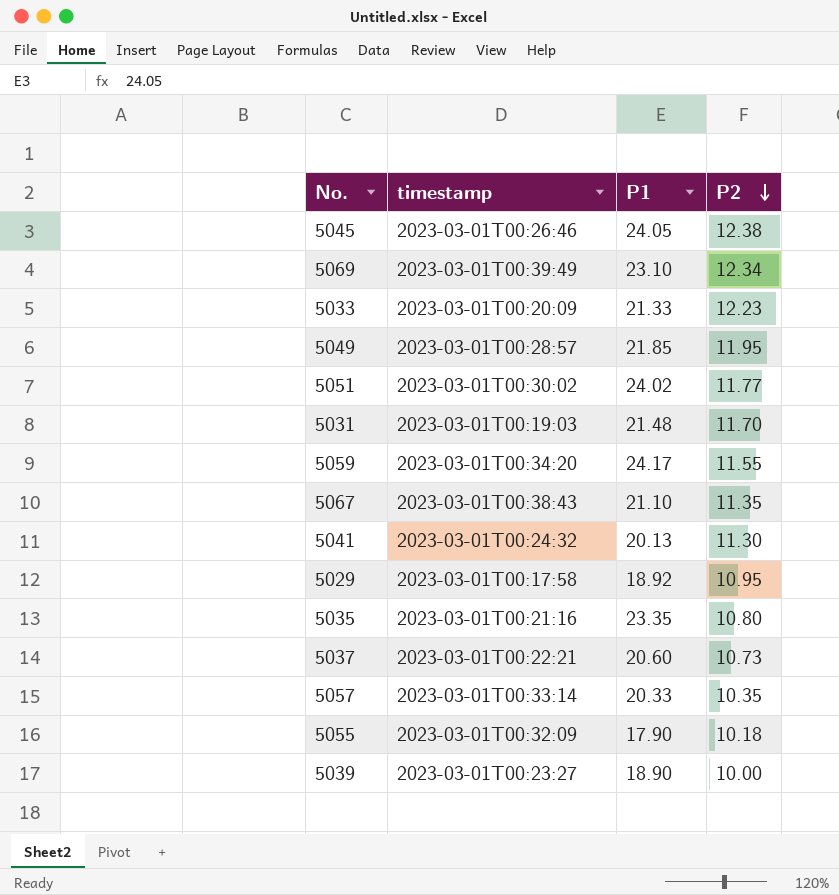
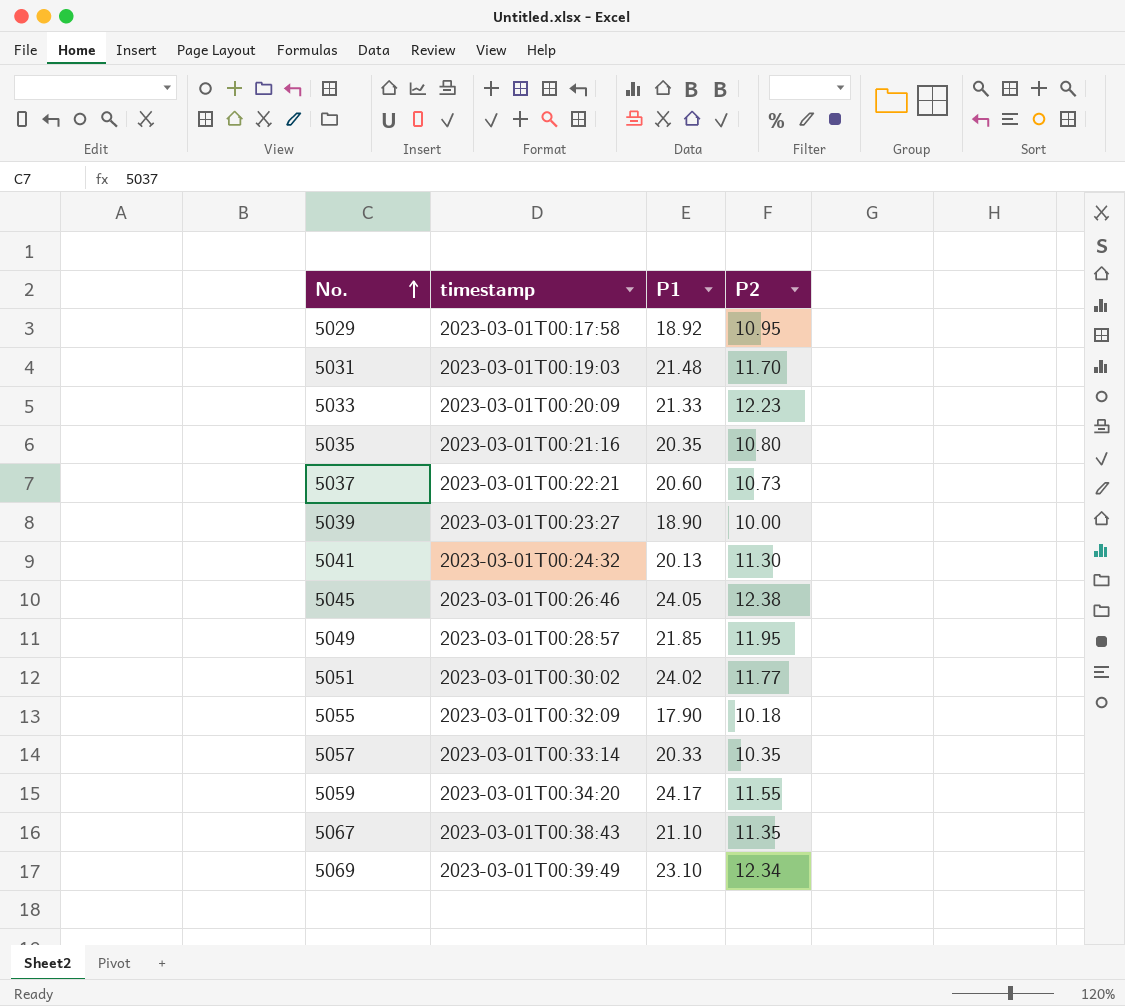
row order: P2 descending -> No. ascending
5035 | P1: 23.35 -> 20.35

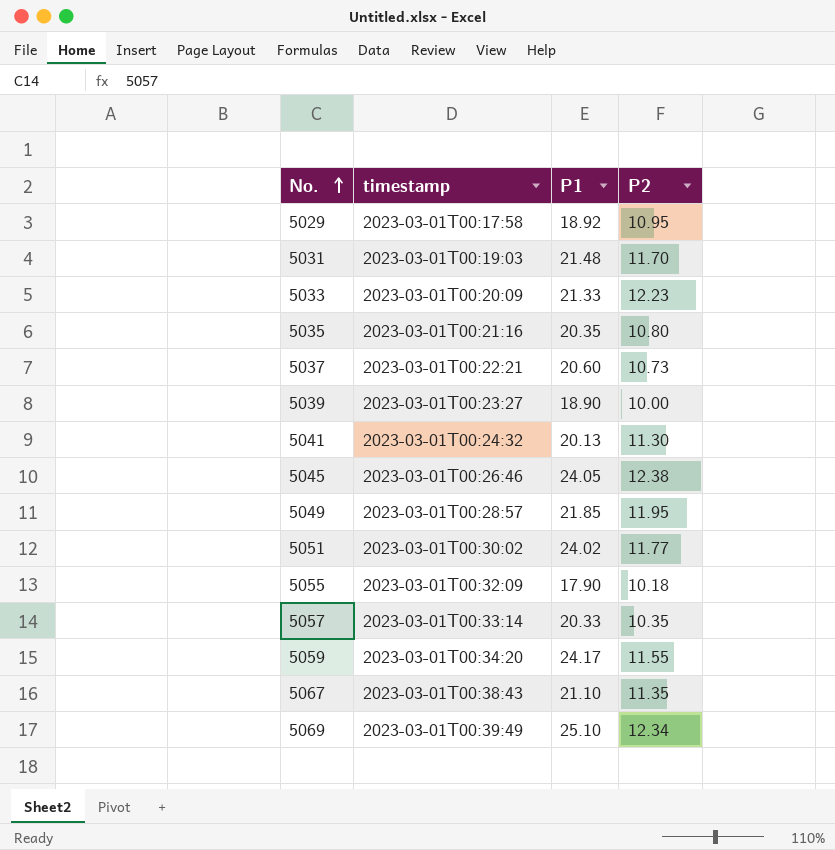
5069 | P1: 23.10 -> 25.10

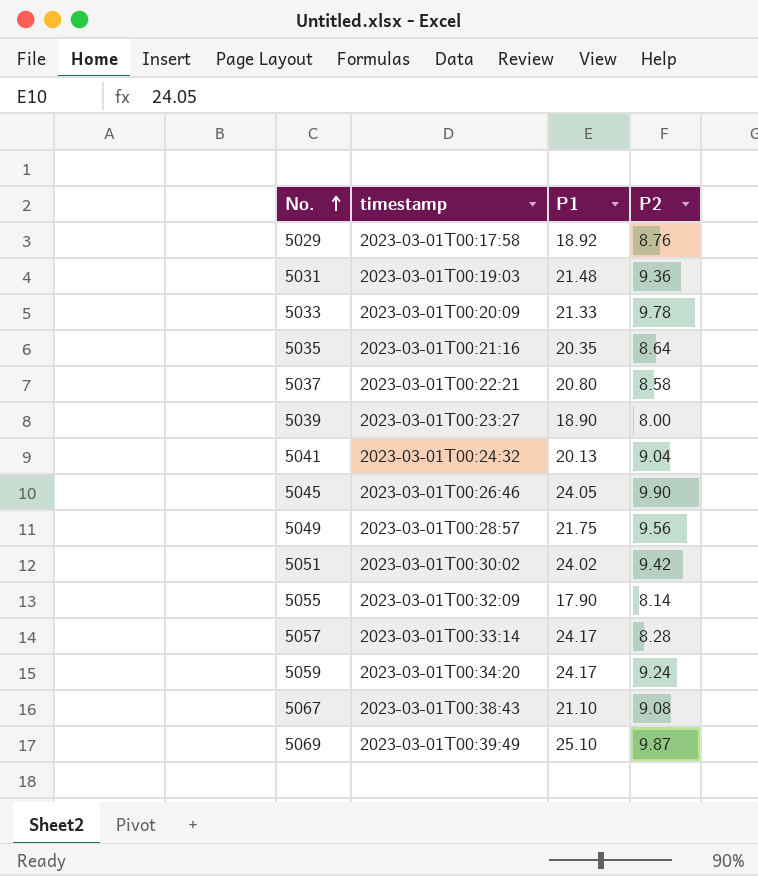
5029 | P2: 10.95 -> 8.76
5031 | P2: 11.70 -> 9.36
5033 | P2: 12.23 -> 9.78
5035 | P2: 10.80 -> 8.64
5037 | P1: 20.60 -> 20.80
5037 | P2: 10.73 -> 8.58
5039 | P2: 10.00 -> 8.00
5041 | P2: 11.30 -> 9.04
5045 | P2: 12.38 -> 9.90
5049 | P1: 21.85 -> 21.75
5049 | P2: 11.95 -> 9.56
5051 | P2: 11.77 -> 9.42
5055 | P2: 10.18 -> 8.14
5057 | P1: 20.33 -> 24.17
5057 | P2: 10.35 -> 8.28
5059 | P2: 11.55 -> 9.24
5067 | P2: 11.35 -> 9.08
5069 | P2: 12.34 -> 9.87

